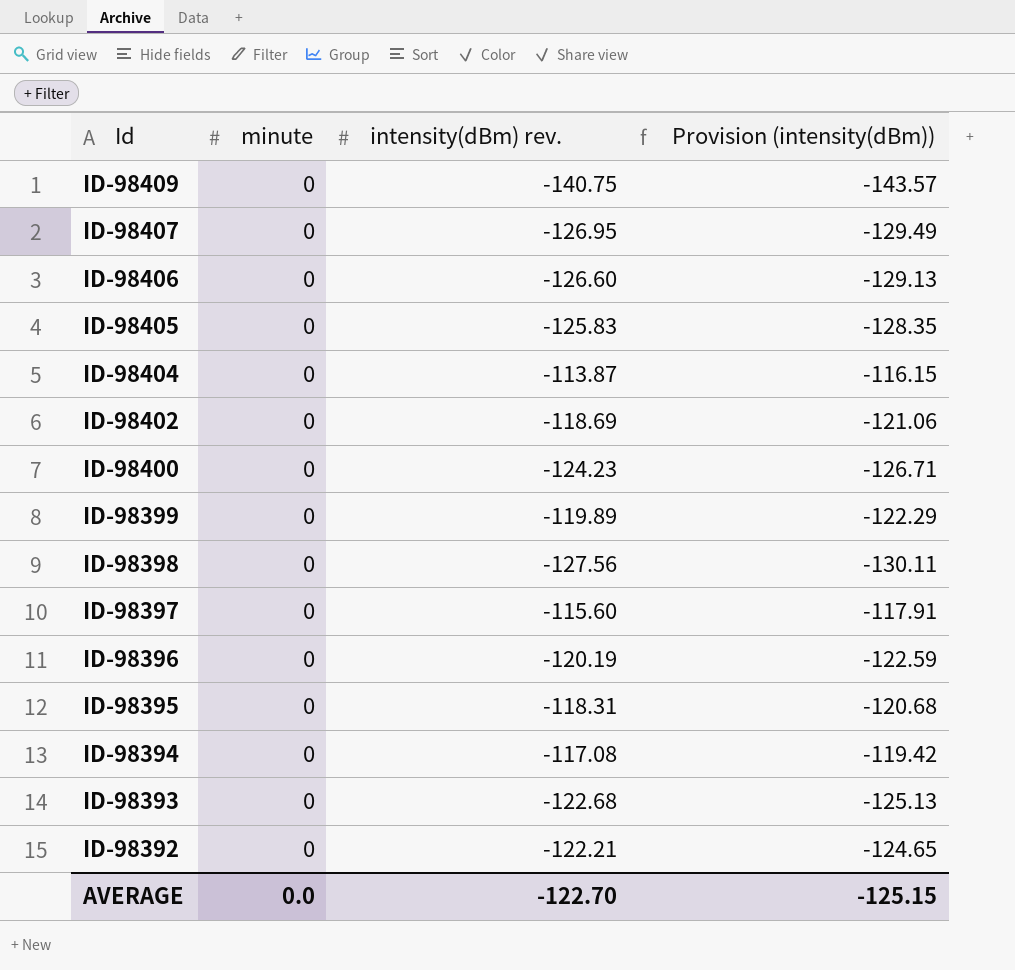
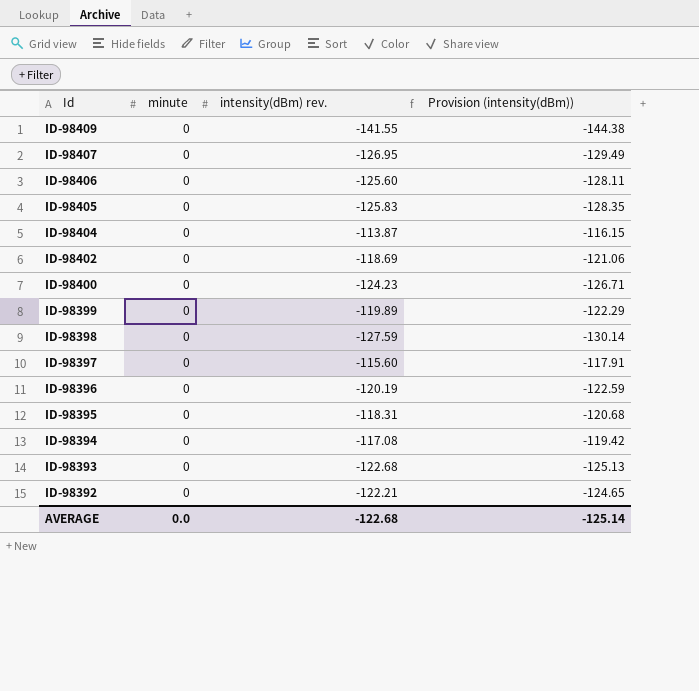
ID-98409 | intensity(dBm) rev.: -140.75 -> -141.55
ID-98409 | Provision (intensity(dBm)): -143.57 -> -144.38
ID-98406 | intensity(dBm) rev.: -126.60 -> -125.60
ID-98406 | Provision (intensity(dBm)): -129.13 -> -128.11
ID-98398 | intensity(dBm) rev.: -127.56 -> -127.59
ID-98398 | Provision (intensity(dBm)): -130.11 -> -130.14
AVERAGE | intensity(dBm) rev.: -122.70 -> -122.68
AVERAGE | Provision (intensity(dBm)): -125.15 -> -125.14

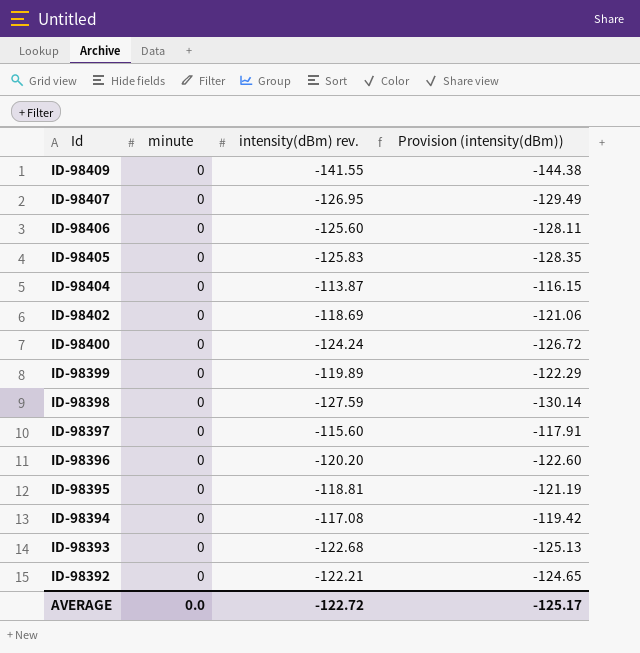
ID-98400 | intensity(dBm) rev.: -124.23 -> -124.24
ID-98400 | Provision (intensity(dBm)): -126.71 -> -126.72
ID-98396 | intensity(dBm) rev.: -120.19 -> -120.20
ID-98396 | Provision (intensity(dBm)): -122.59 -> -122.60
ID-98395 | intensity(dBm) rev.: -118.31 -> -118.81
ID-98395 | Provision (intensity(dBm)): -120.68 -> -121.19
AVERAGE | intensity(dBm) rev.: -122.68 -> -122.72
AVERAGE | Provision (intensity(dBm)): -125.14 -> -125.17

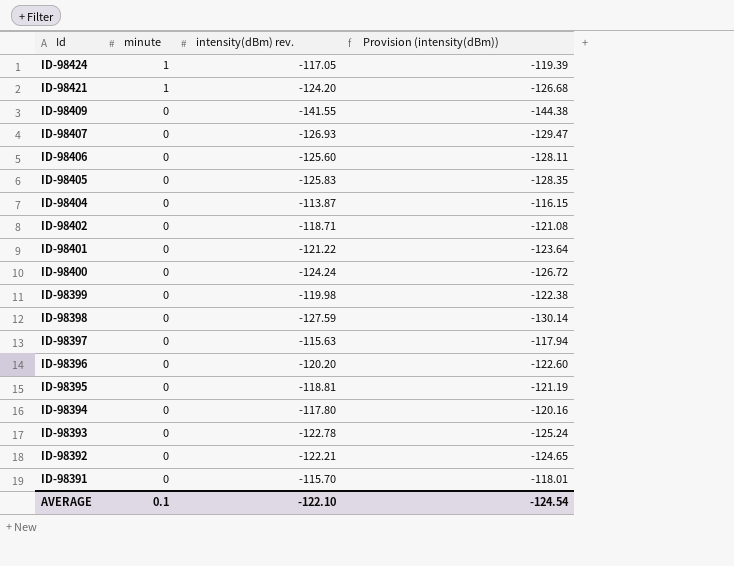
row ID-98424: none -> 1 | -117.05 | -119.39
row ID-98421: none -> 1 | -124.20 | -126.68
ID-98407 | intensity(dBm) rev.: -126.95 -> -126.93
ID-98407 | Provision (intensity(dBm)): -129.49 -> -129.47
ID-98402 | intensity(dBm) rev.: -118.69 -> -118.71
ID-98402 | Provision (intensity(dBm)): -121.06 -> -121.08
row ID-98401: none -> 0 | -121.22 | -123.64
ID-98399 | intensity(dBm) rev.: -119.89 -> -119.98
ID-98399 | Provision (intensity(dBm)): -122.29 -> -122.38
ID-98397 | intensity(dBm) rev.: -115.60 -> -115.63
ID-98397 | Provision (intensity(dBm)): -117.91 -> -117.94
ID-98394 | intensity(dBm) rev.: -117.08 -> -117.80
ID-98394 | Provision (intensity(dBm)): -119.42 -> -120.16
ID-98393 | intensity(dBm) rev.: -122.68 -> -122.78
ID-98393 | Provision (intensity(dBm)): -125.13 -> -125.24
row ID-98391: none -> 0 | -115.70 | -118.01
AVERAGE | minute: 0.0 -> 0.1
AVERAGE | intensity(dBm) rev.: -122.72 -> -122.10
AVERAGE | Provision (intensity(dBm)): -125.17 -> -124.54

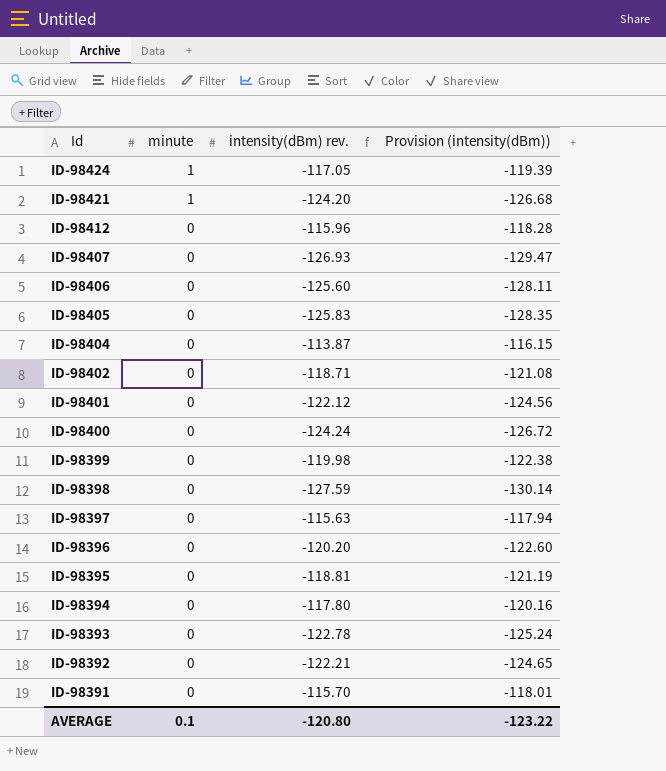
row ID-98409: 0 | -141.55 | -144.38 -> none
row ID-98412: none -> 0 | -115.96 | -118.28
ID-98401 | intensity(dBm) rev.: -121.22 -> -122.12
ID-98401 | Provision (intensity(dBm)): -123.64 -> -124.56
AVERAGE | intensity(dBm) rev.: -122.10 -> -120.80
AVERAGE | Provision (intensity(dBm)): -124.54 -> -123.22

